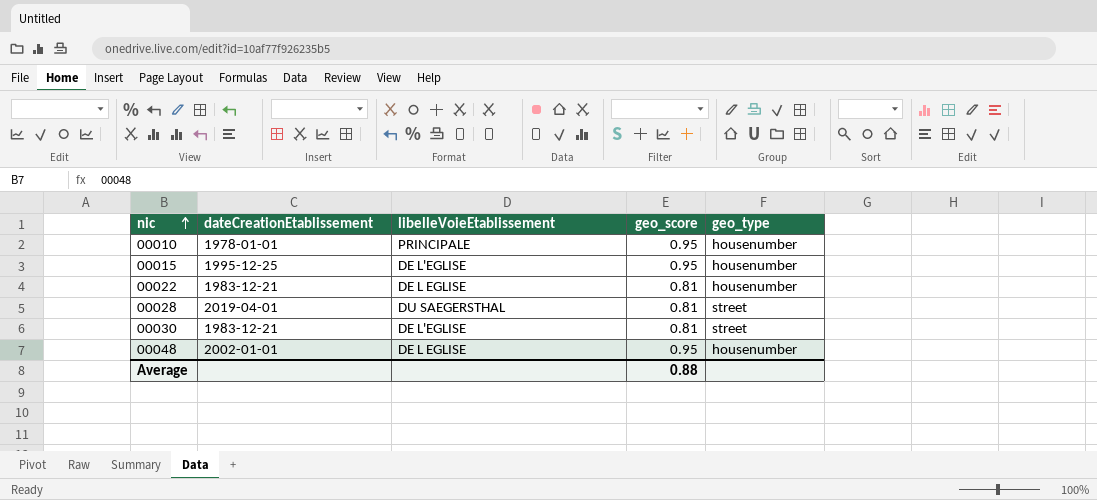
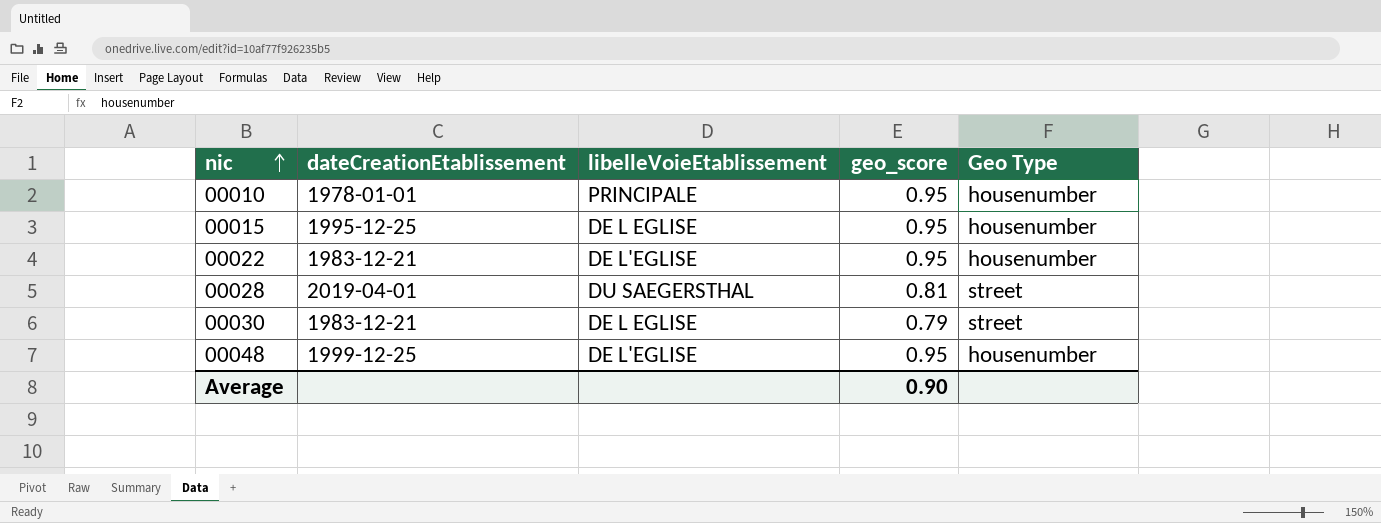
column name: geo_type -> Geo Type
00015 | libelleVoieEtablissement: DE L'EGLISE -> DE L EGLISE
00022 | libelleVoieEtablissement: DE L EGLISE -> DE L'EGLISE
00022 | geo_score: 0.81 -> 0.95
00030 | libelleVoieEtablissement: DE L'EGLISE -> DE L EGLISE
00030 | geo_score: 0.81 -> 0.79
00048 | dateCreationEtablissement: 2002-01-01 -> 1999-12-25
00048 | libelleVoieEtablissement: DE L EGLISE -> DE L'EGLISE
Average | geo_score: 0.88 -> 0.90

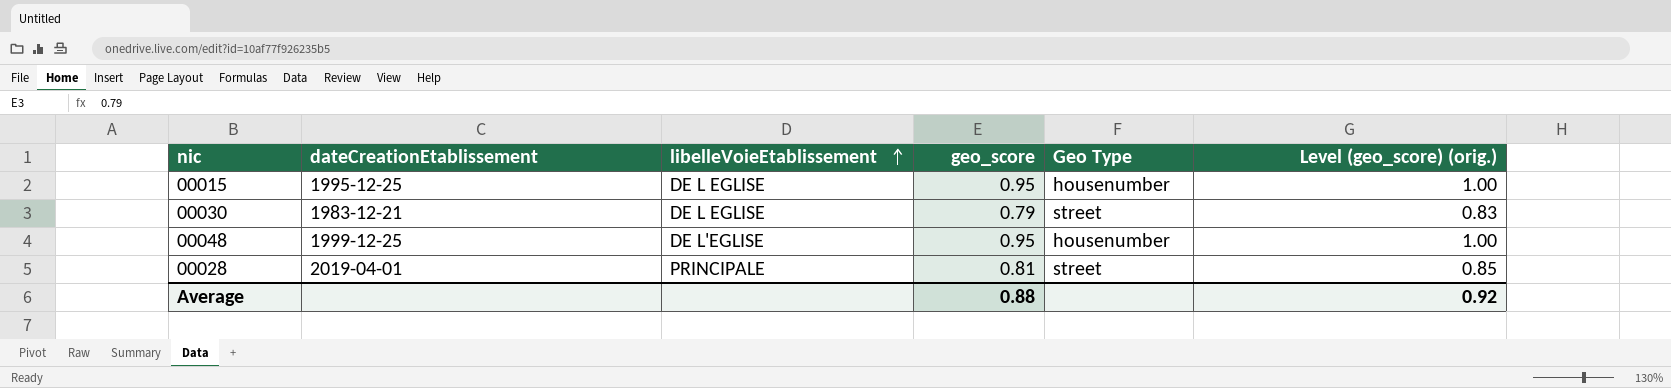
row order: nic ascending -> libelleVoieEtablissement ascending
column Level (geo_score) (orig.) | formula: none -> [geo_score] * 1.05
row 00010: 1978-01-01 | PRINCIPALE | 0.95 | housenumber -> none
row 00022: 1983-12-21 | DE L'EGLISE | 0.95 | housenumber -> none
00028 | libelleVoieEtablissement: DU SAEGERSTHAL -> PRINCIPALE
Average | geo_score: 0.90 -> 0.88

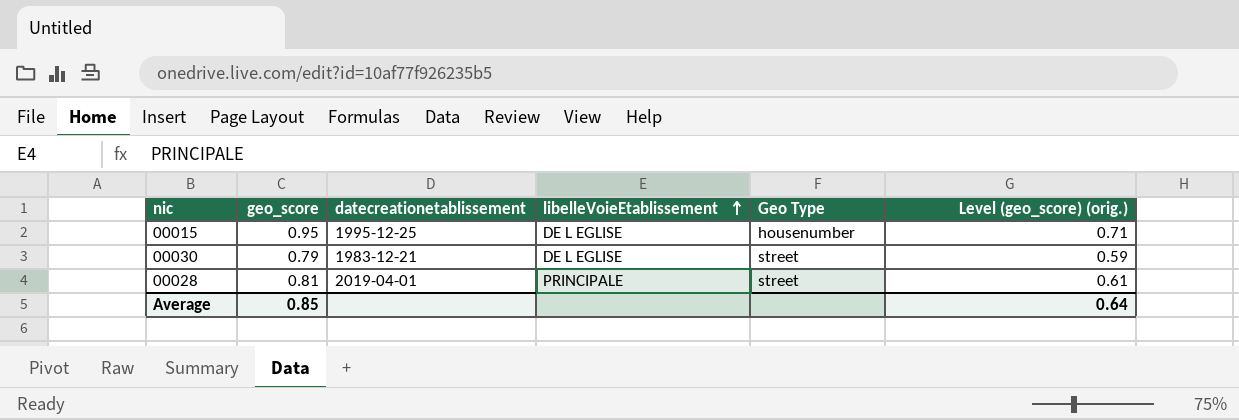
column geo_score | position: 4 -> 2
column name: dateCreationEtablissement -> datecreationetablissement
column Level (geo_score) (orig.) | formula: [geo_score] * 1.05 -> [geo_score] * 0.75
row 00048: 1999-12-25 | DE L'EGLISE | 0.95 | housenumber | 1.00 -> none
Average | geo_score: 0.88 -> 0.85
Average | Level (geo_score) (orig.): 0.92 -> 0.64

